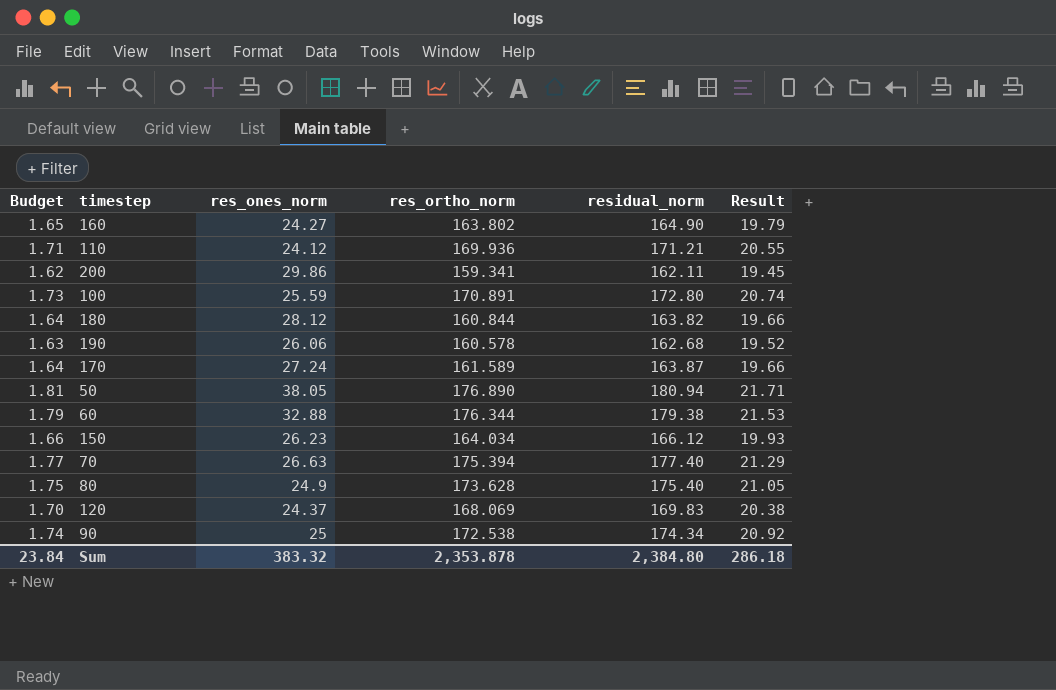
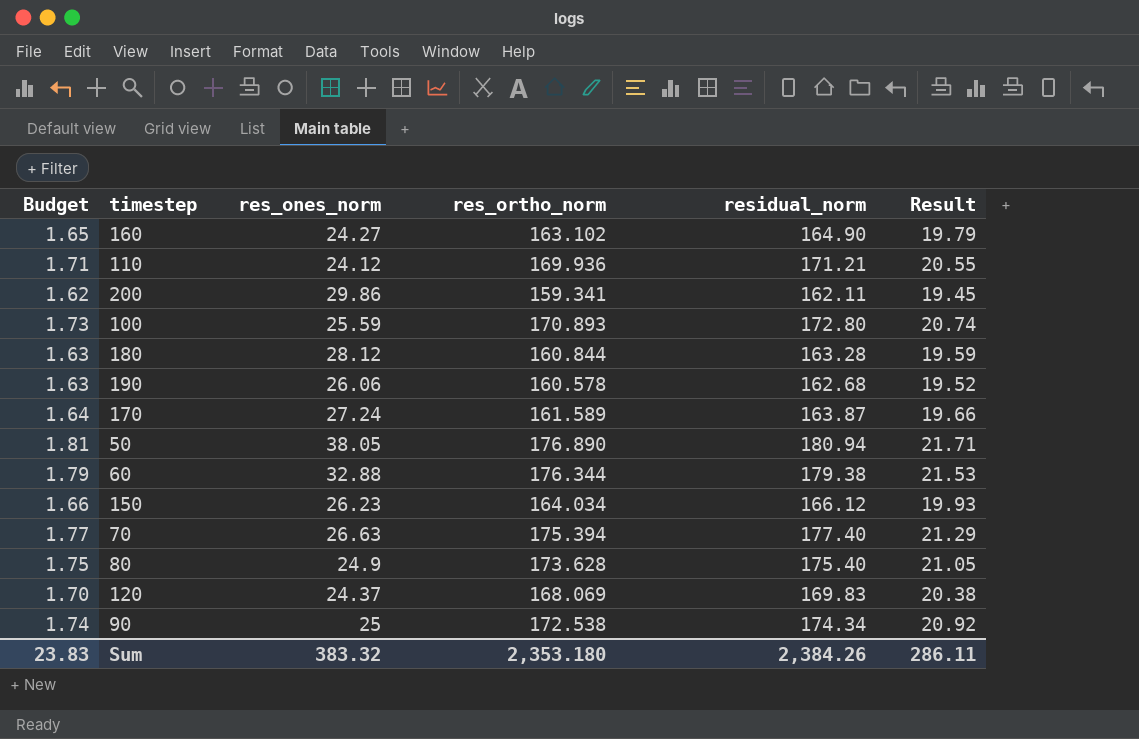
160 | res_ortho_norm: 163.802 -> 163.102
100 | res_ortho_norm: 170.891 -> 170.893
180 | Budget: 1.64 -> 1.63
180 | residual_norm: 163.82 -> 163.28
180 | Result: 19.66 -> 19.59
Sum | Budget: 23.84 -> 23.83
Sum | res_ortho_norm: 2,353.878 -> 2,353.180
Sum | residual_norm: 2,384.80 -> 2,384.26
Sum | Result: 286.18 -> 286.11

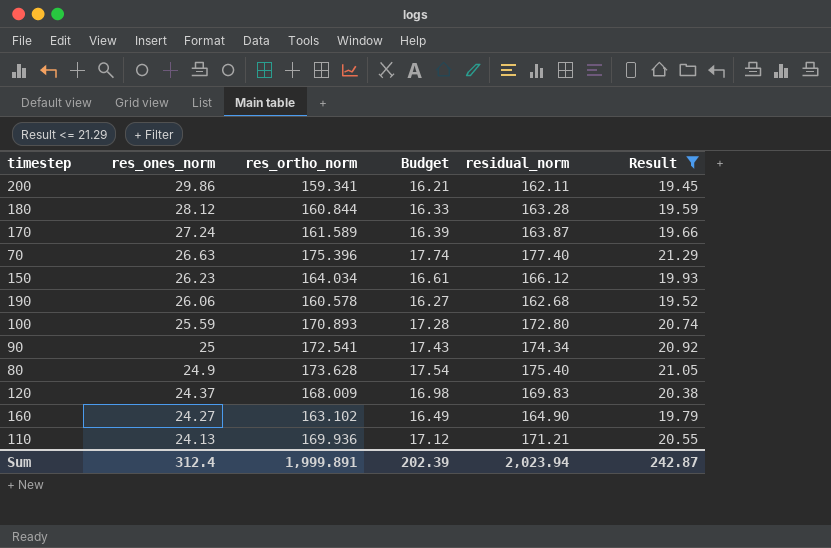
filter: none -> Result <= 21.29
row order: none -> res_ones_norm descending
column Budget | formula: [residual_norm] * 0.01 -> [residual_norm] * 0.1
column Budget | position: 1 -> 4
70 | res_ortho_norm: 175.394 -> 175.396
90 | res_ortho_norm: 172.538 -> 172.541
120 | res_ortho_norm: 168.069 -> 168.009
110 | res_ones_norm: 24.12 -> 24.13
Sum | res_ones_norm: 383.32 -> 312.4
Sum | res_ortho_norm: 2,353.180 -> 1,999.891
Sum | Budget: 23.83 -> 202.39
Sum | residual_norm: 2,384.26 -> 2,023.94
Sum | Result: 286.11 -> 242.87

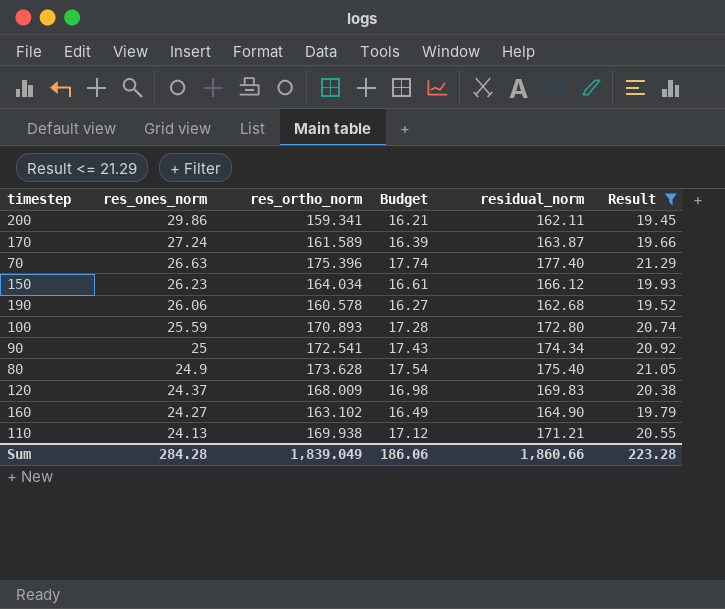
row 180: 28.12 | 160.844 | 16.33 | 163.28 | 19.59 -> none
110 | res_ortho_norm: 169.936 -> 169.938
Sum | res_ones_norm: 312.4 -> 284.28
Sum | res_ortho_norm: 1,999.891 -> 1,839.049
Sum | Budget: 202.39 -> 186.06
Sum | residual_norm: 2,023.94 -> 1,860.66
Sum | Result: 242.87 -> 223.28

